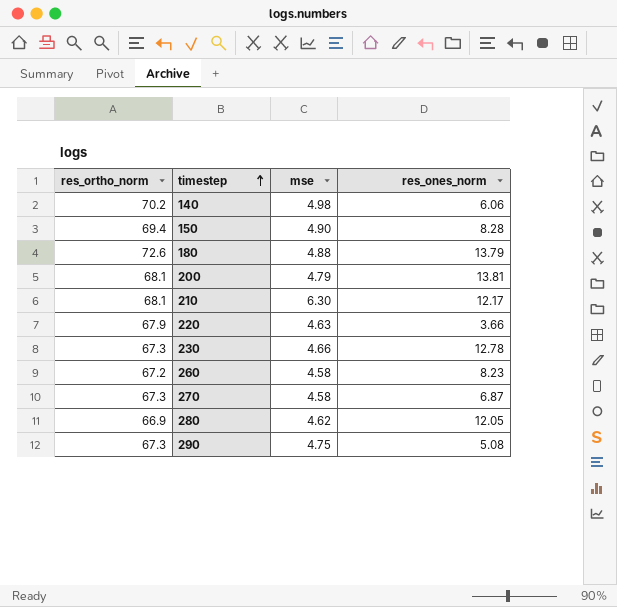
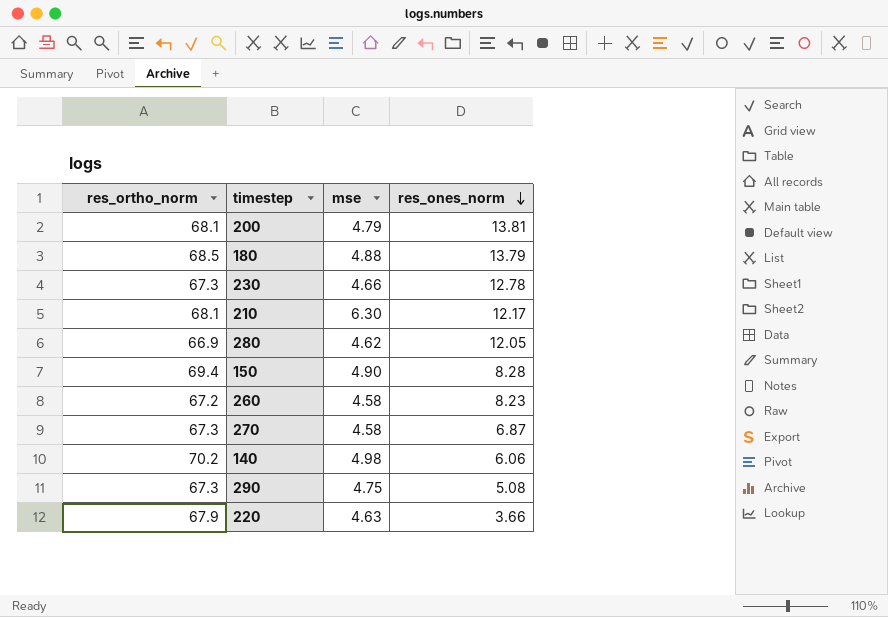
row order: timestep ascending -> res_ones_norm descending
180 | res_ortho_norm: 72.6 -> 68.5

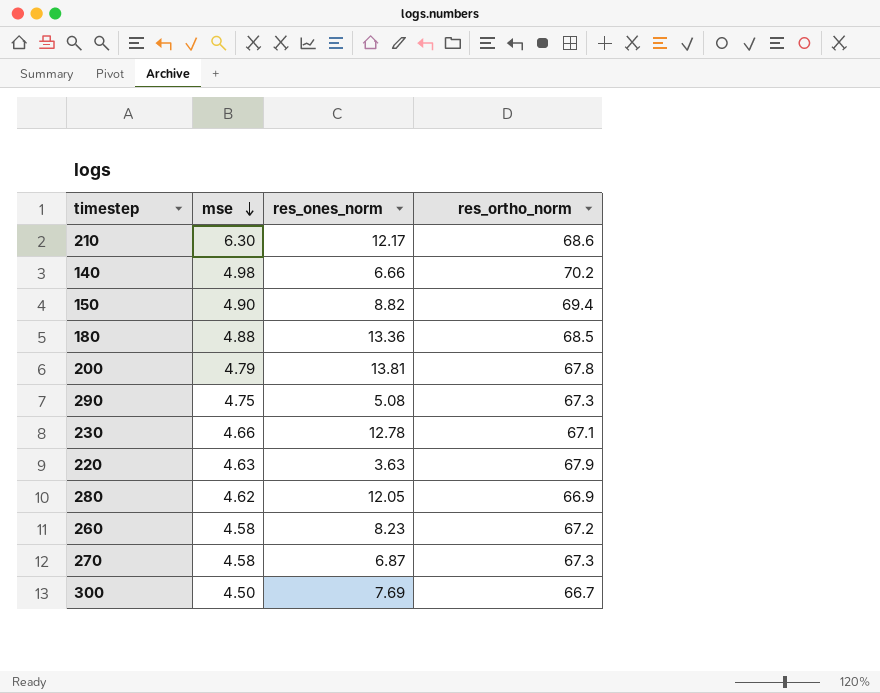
row order: res_ones_norm descending -> mse descending
column res_ortho_norm | position: 1 -> 4
210 | res_ortho_norm: 68.1 -> 68.6
140 | res_ones_norm: 6.06 -> 6.66
150 | res_ones_norm: 8.28 -> 8.82
180 | res_ones_norm: 13.79 -> 13.36
200 | res_ortho_norm: 68.1 -> 67.8
230 | res_ortho_norm: 67.3 -> 67.1
220 | res_ones_norm: 3.66 -> 3.63
row 300: none -> 4.50 | 7.69 | 66.7

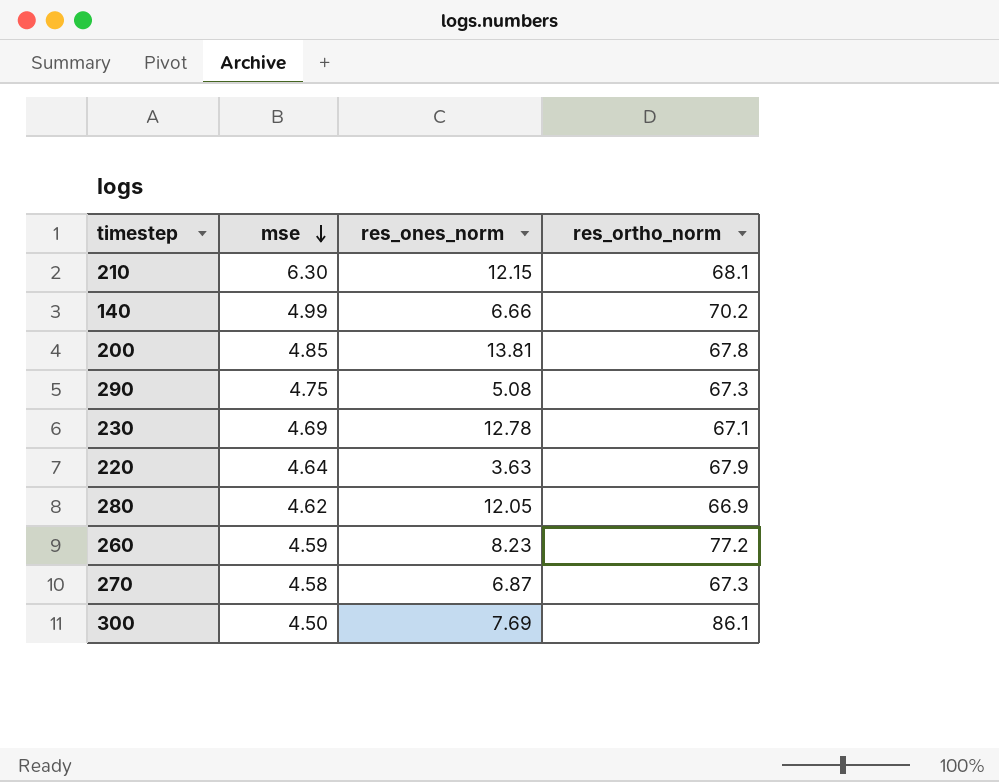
row 150: 4.90 | 8.82 | 69.4 -> none
row 180: 4.88 | 13.36 | 68.5 -> none
210 | res_ones_norm: 12.17 -> 12.15
210 | res_ortho_norm: 68.6 -> 68.1
140 | mse: 4.98 -> 4.99
200 | mse: 4.79 -> 4.85
230 | mse: 4.66 -> 4.69
220 | mse: 4.63 -> 4.64
260 | mse: 4.58 -> 4.59
260 | res_ortho_norm: 67.2 -> 77.2
300 | res_ortho_norm: 66.7 -> 86.1

